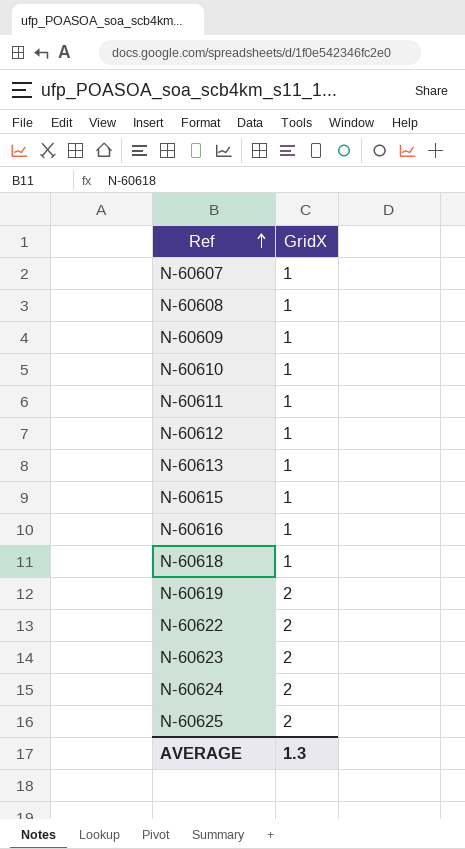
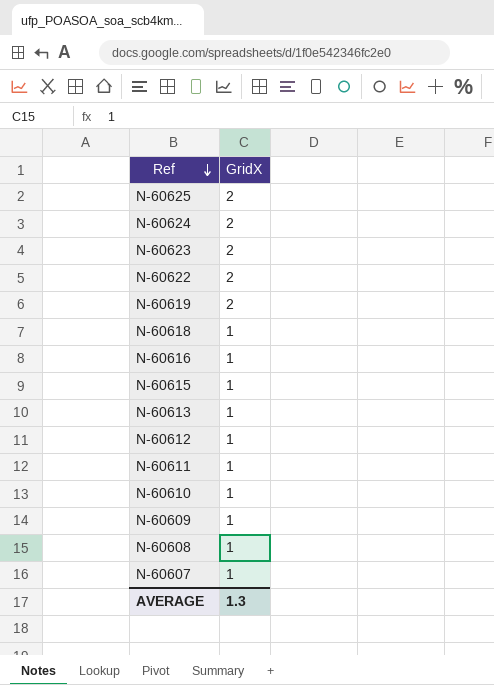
row order: Ref ascending -> Ref descending

